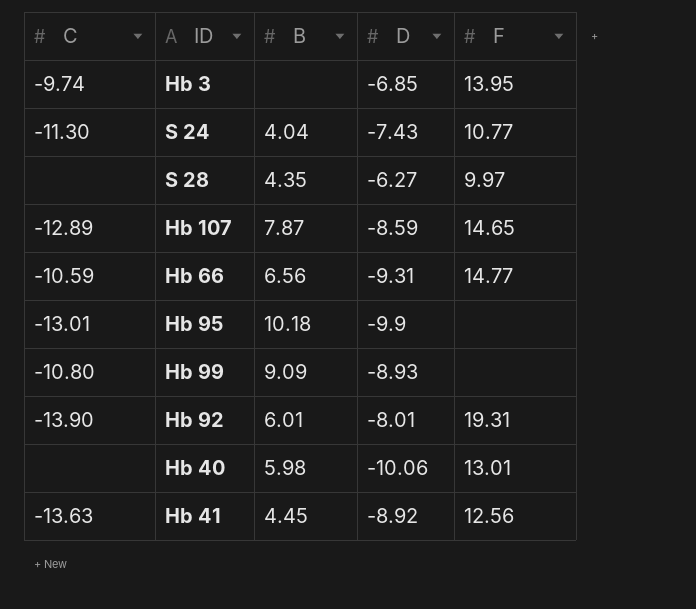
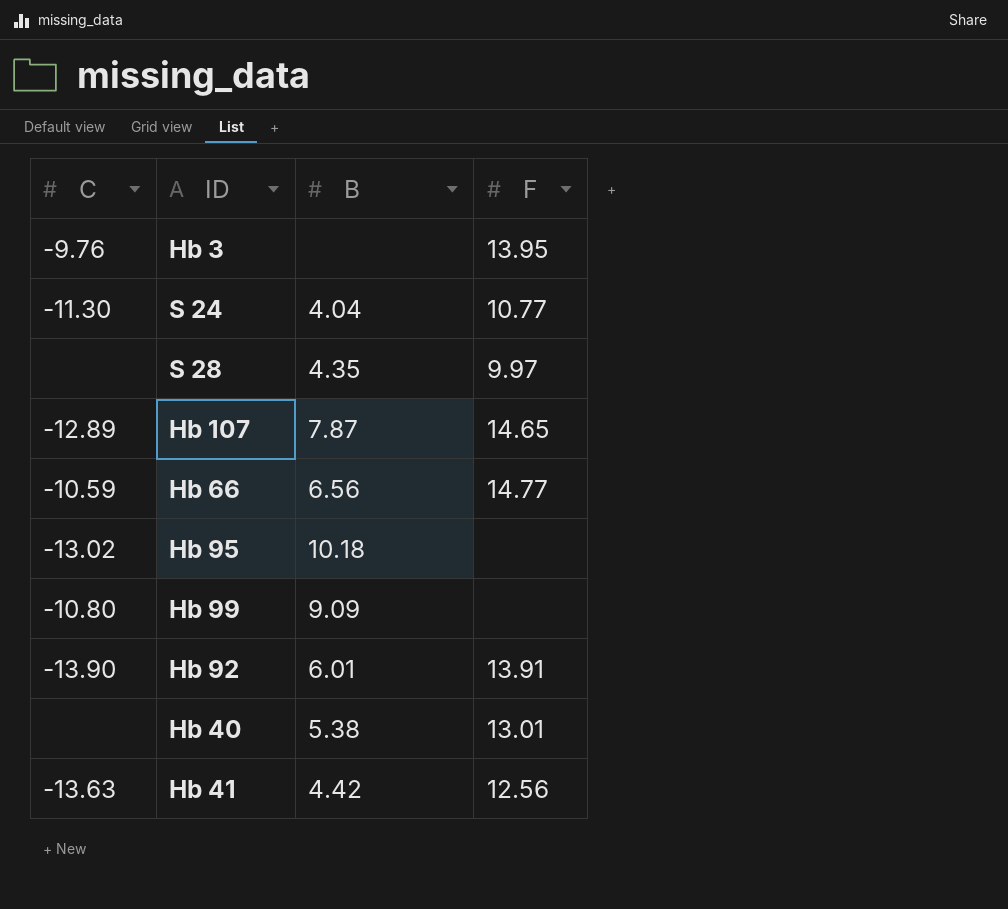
column D | position: 4 -> none
Hb 3 | C: -9.74 -> -9.76
Hb 95 | C: -13.01 -> -13.02
Hb 92 | F: 19.31 -> 13.91
Hb 40 | B: 5.98 -> 5.38
Hb 41 | B: 4.45 -> 4.42

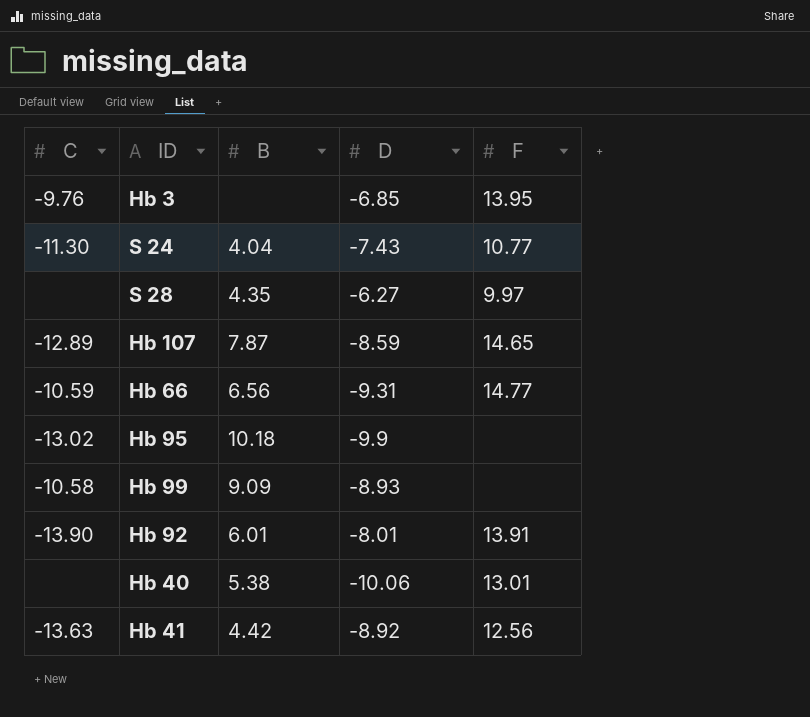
column D | position: none -> 4
Hb 99 | C: -10.80 -> -10.58

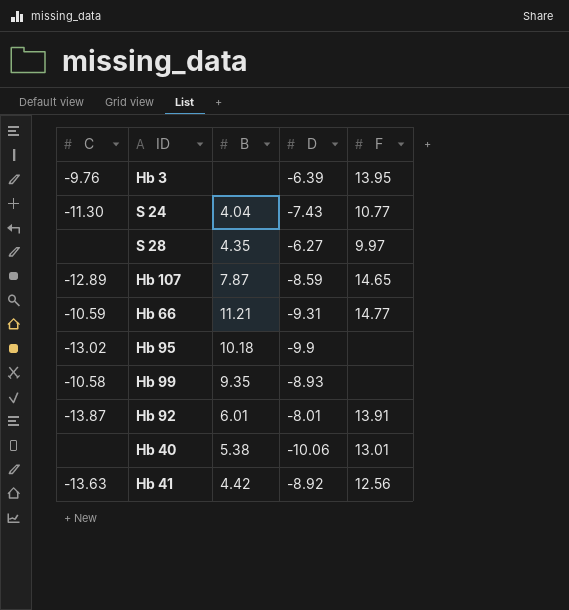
Hb 3 | D: -6.85 -> -6.39
Hb 66 | B: 6.56 -> 11.21
Hb 99 | B: 9.09 -> 9.35
Hb 92 | C: -13.90 -> -13.87

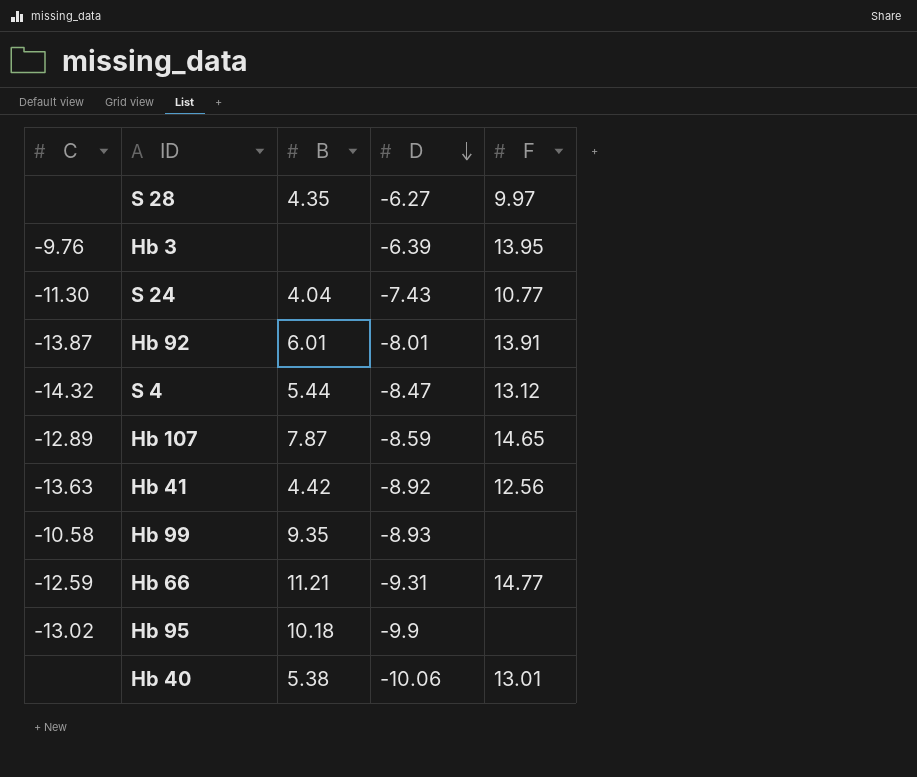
row order: none -> D descending
row S 4: none -> -14.32 | 5.44 | -8.47 | 13.12
Hb 66 | C: -10.59 -> -12.59

